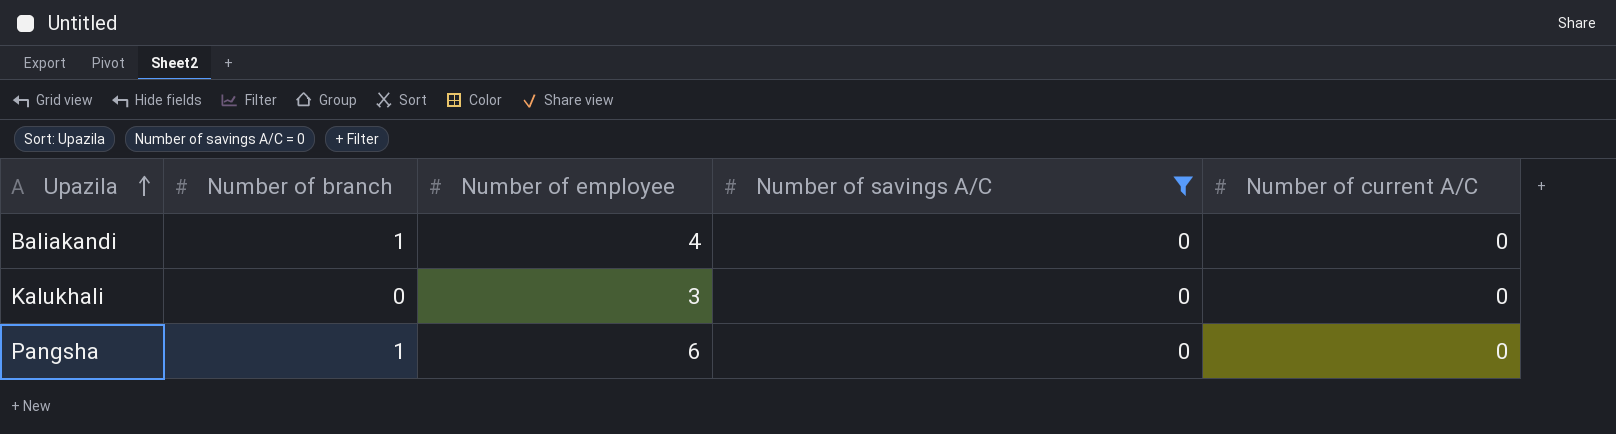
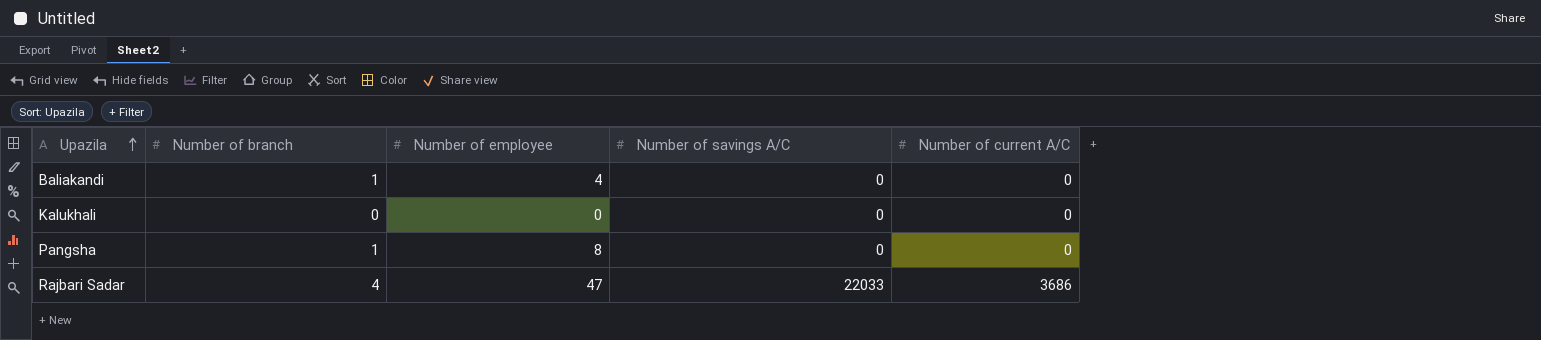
filter: Number of savings A/C = 0 -> none
Kalukhali | Number of employee: 3 -> 0
Pangsha | Number of employee: 6 -> 8

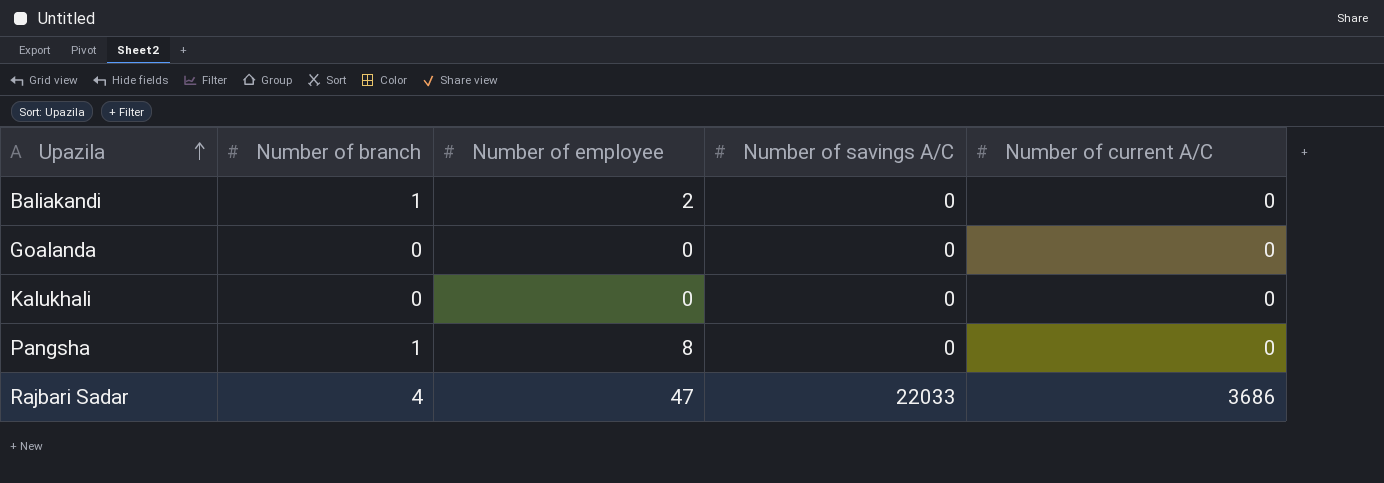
Baliakandi | Number of employee: 4 -> 2
row Goalanda: none -> 0 | 0 | 0 | 0

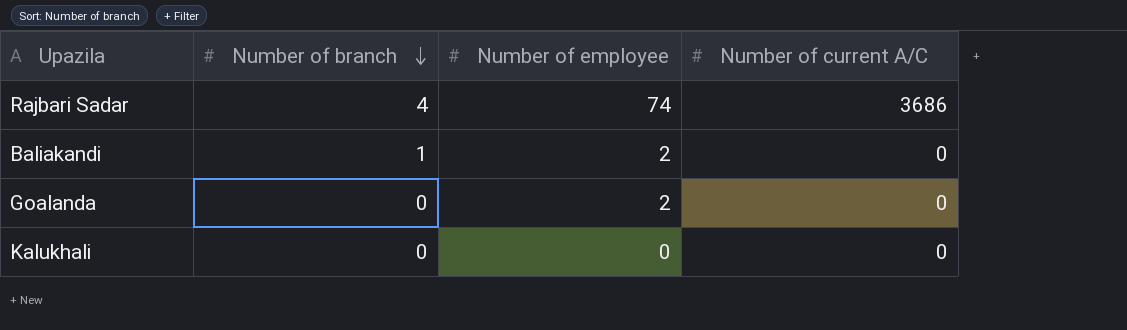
row order: Upazila ascending -> Number of branch descending
column Number of savings A/C | position: 4 -> none
row Pangsha: 1 | 8 | 0 | 0 -> none
Rajbari Sadar | Number of employee: 47 -> 74
Goalanda | Number of employee: 0 -> 2

